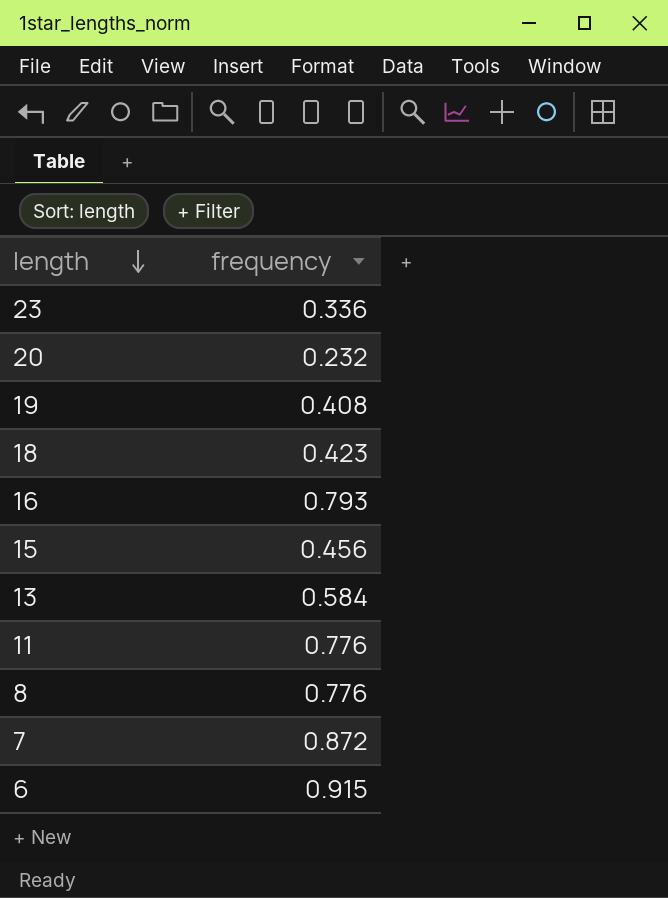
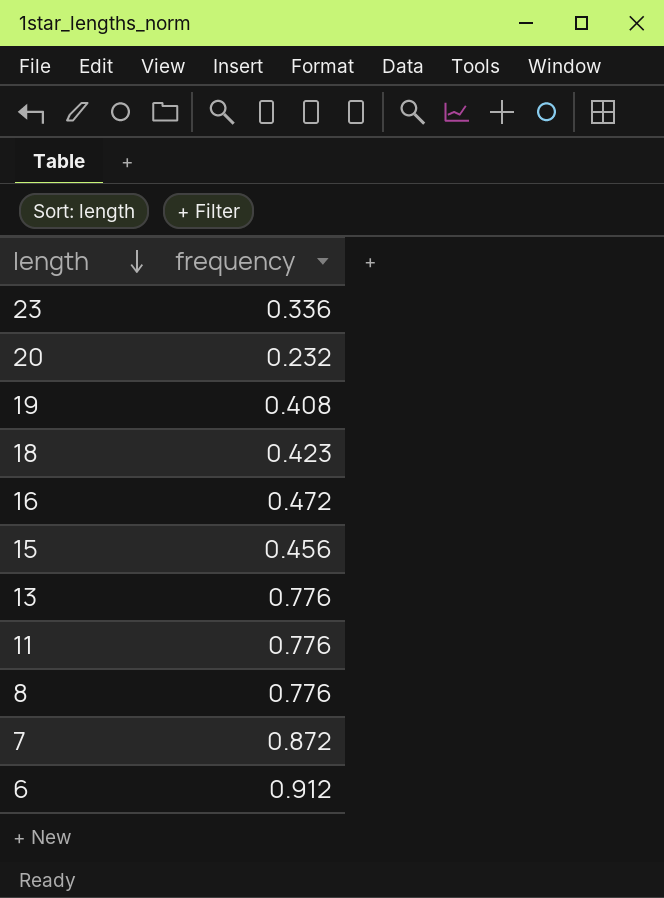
16 | frequency: 0.793 -> 0.472
13 | frequency: 0.584 -> 0.776
6 | frequency: 0.915 -> 0.912

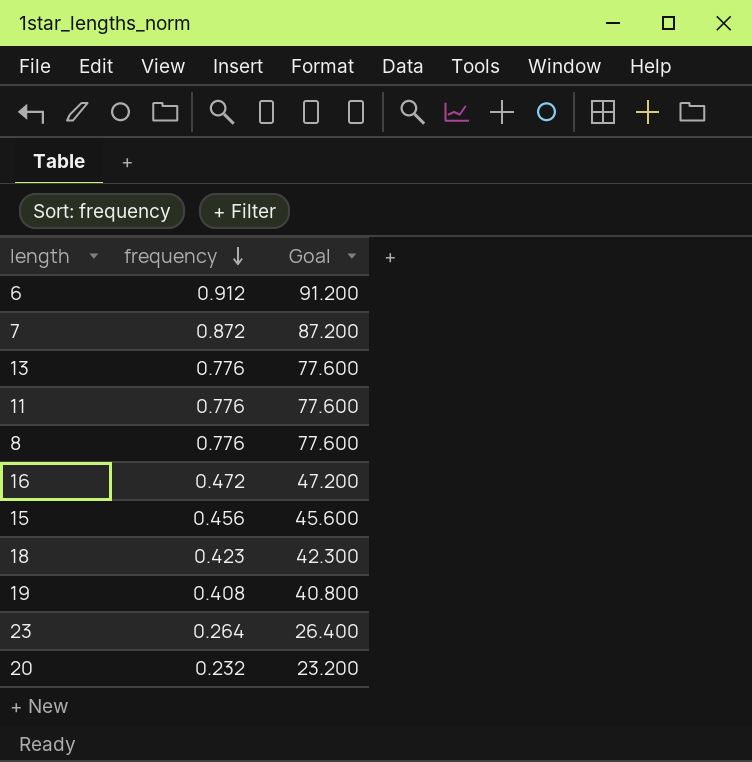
row order: length descending -> frequency descending
column Goal | formula: none -> [frequency] * 100
23 | frequency: 0.336 -> 0.264

